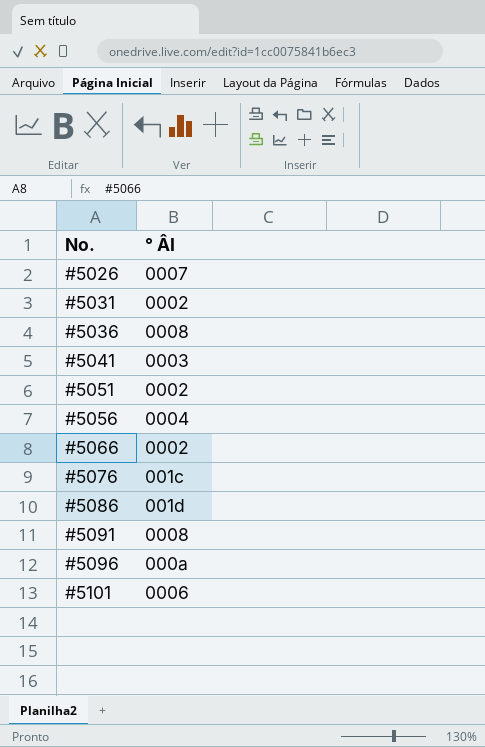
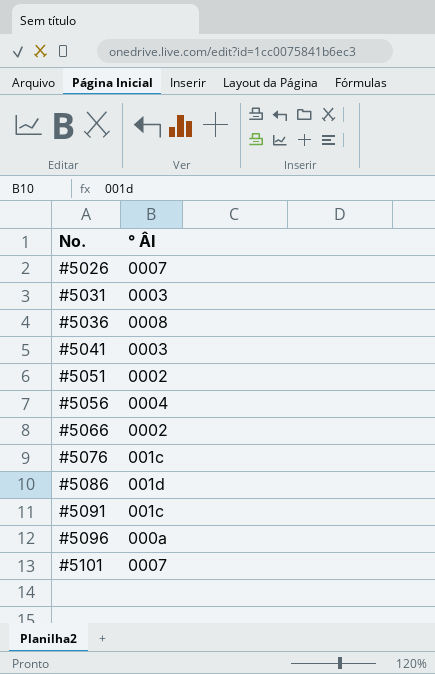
#5031 | ° ÂI: 0002 -> 0003
#5091 | ° ÂI: 0008 -> 001c
#5101 | ° ÂI: 0006 -> 0007

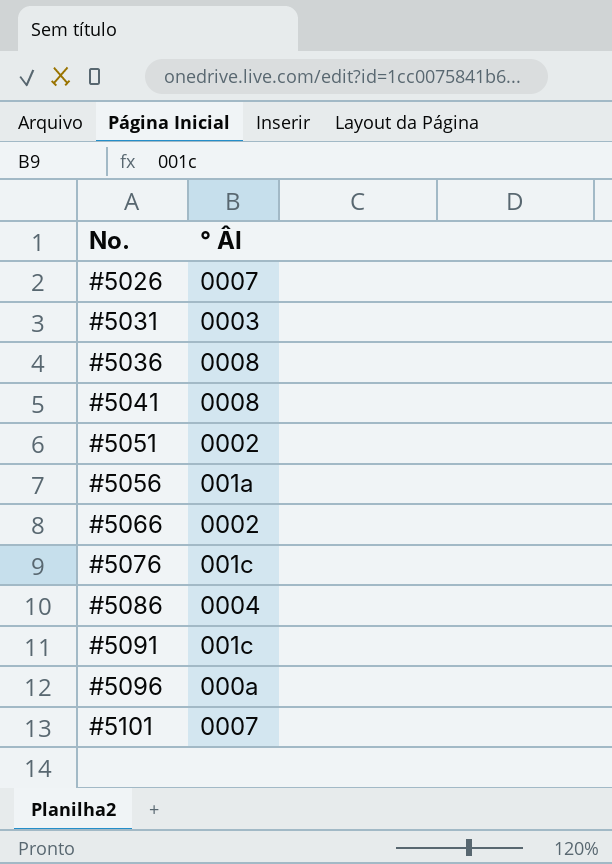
#5041 | ° ÂI: 0003 -> 0008
#5056 | ° ÂI: 0004 -> 001a
#5086 | ° ÂI: 001d -> 0004

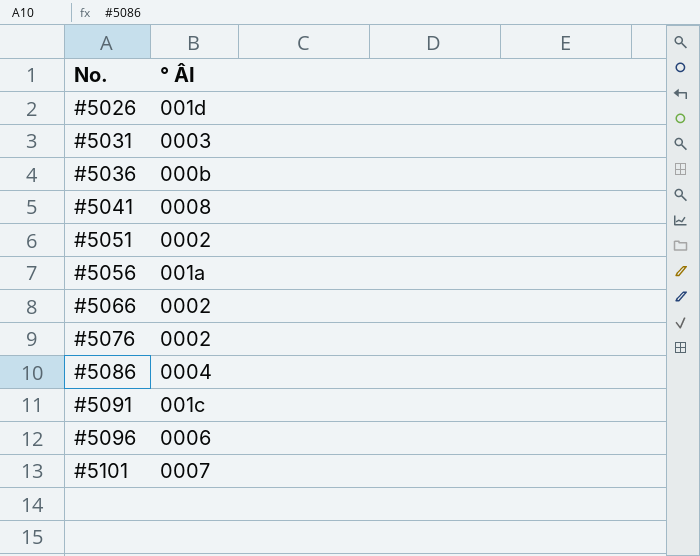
#5026 | ° ÂI: 0007 -> 001d
#5036 | ° ÂI: 0008 -> 000b
#5076 | ° ÂI: 001c -> 0002
#5096 | ° ÂI: 000a -> 0006

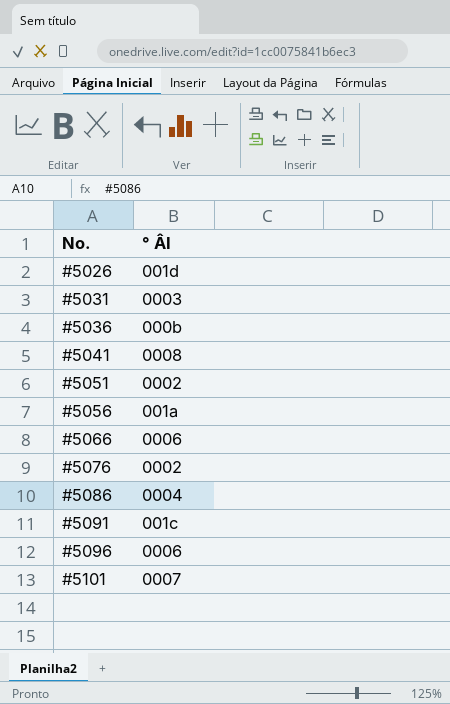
#5066 | ° ÂI: 0002 -> 0006

